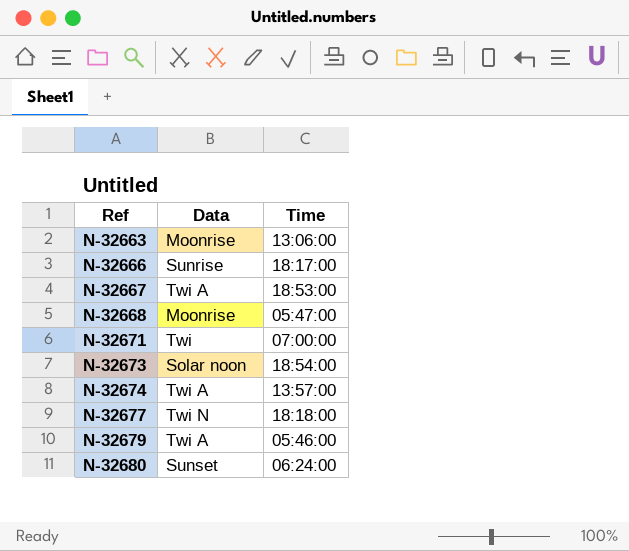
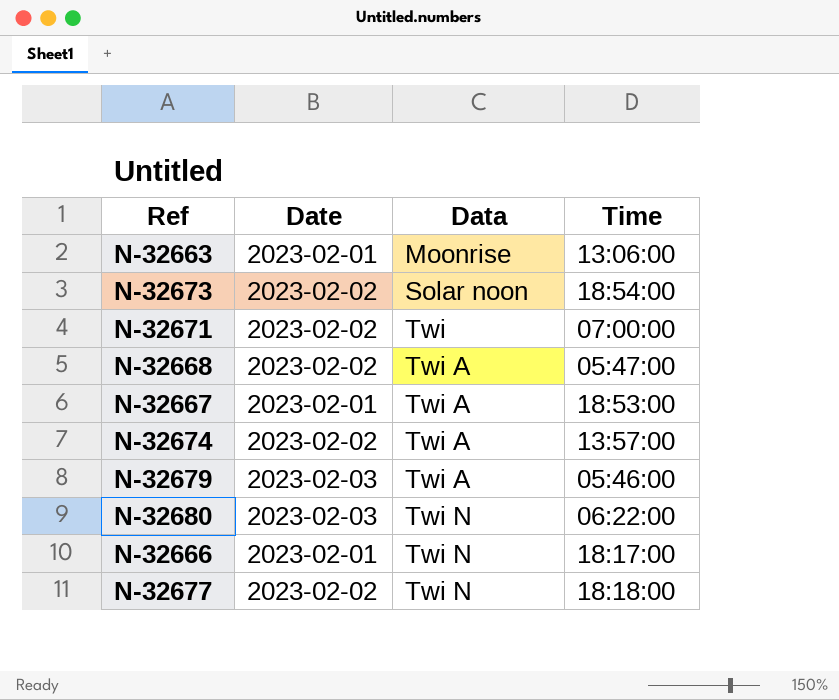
row order: Ref ascending -> Data ascending
column Date | position: none -> 2
N-32668 | Data: Moonrise -> Twi A
N-32680 | Data: Sunset -> Twi N
N-32680 | Time: 06:24:00 -> 06:22:00
N-32666 | Data: Sunrise -> Twi N

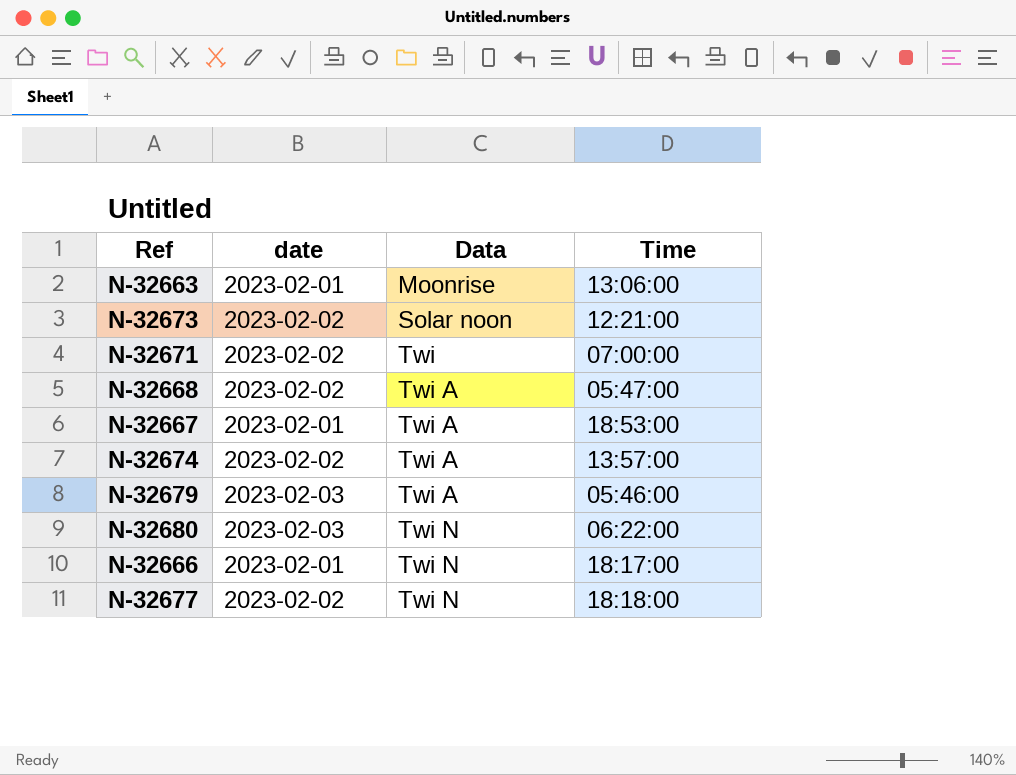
column name: Date -> date
N-32673 | Time: 18:54:00 -> 12:21:00

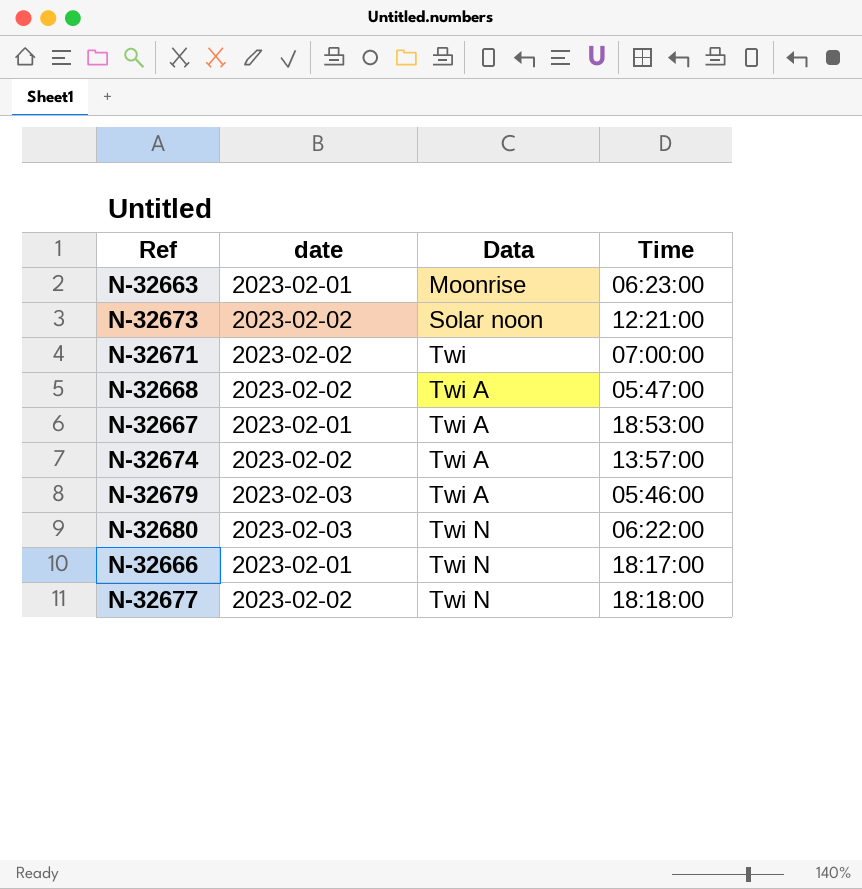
N-32663 | Time: 13:06:00 -> 06:23:00

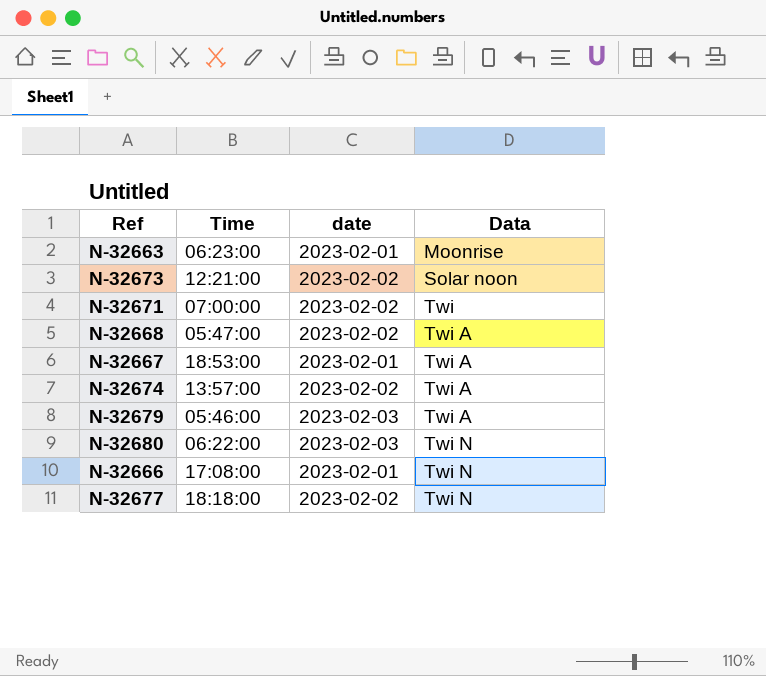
column Time | position: 4 -> 2
N-32666 | Time: 18:17:00 -> 17:08:00

